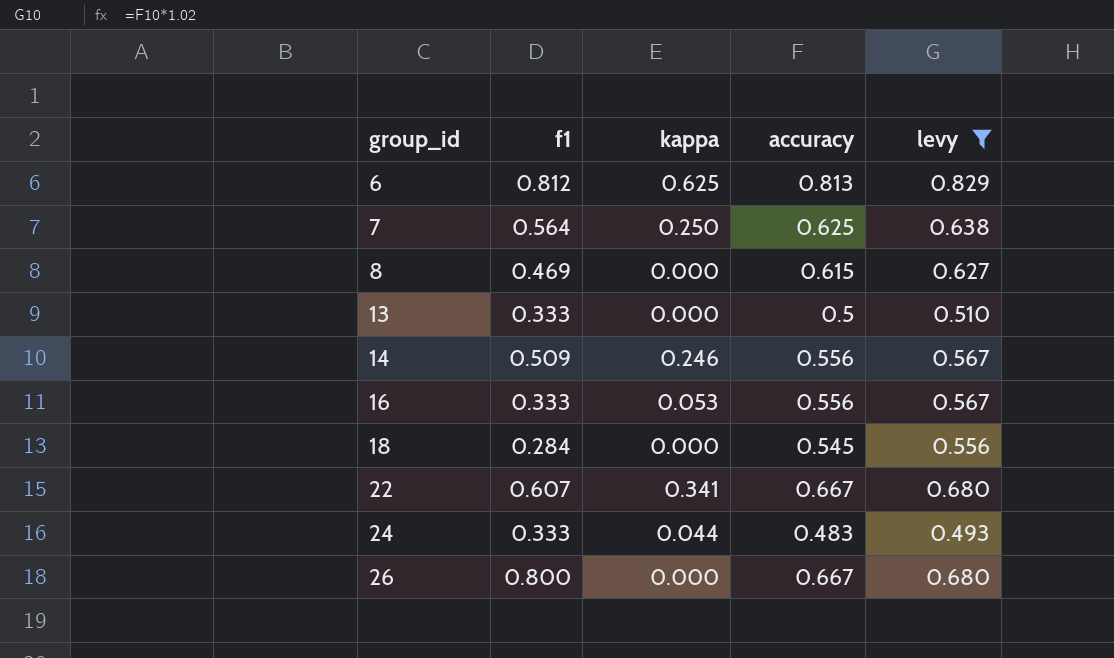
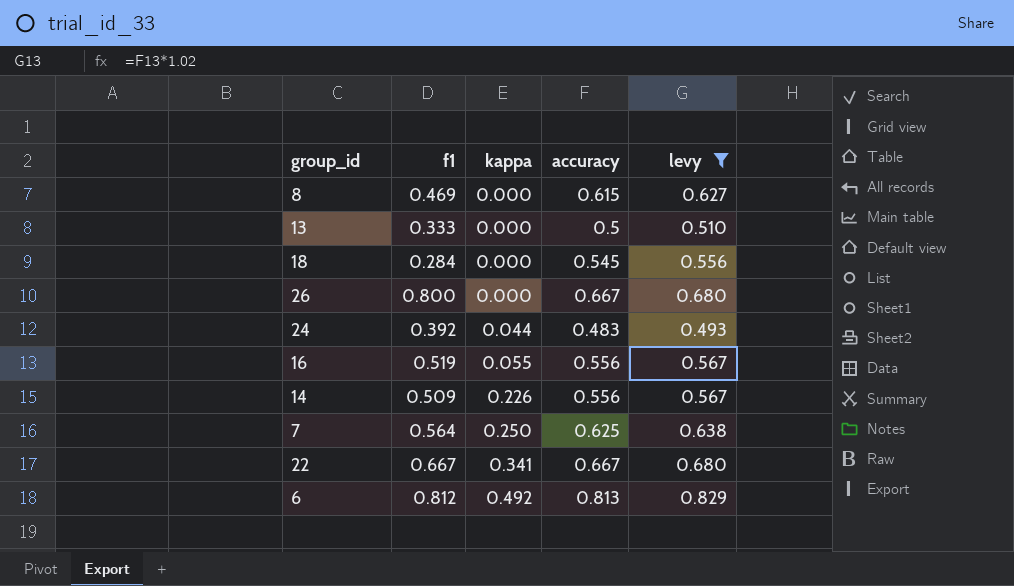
row order: group_id ascending -> kappa ascending
24 | f1: 0.333 -> 0.392
16 | f1: 0.333 -> 0.519
16 | kappa: 0.053 -> 0.055
14 | kappa: 0.246 -> 0.226
22 | f1: 0.607 -> 0.667
6 | kappa: 0.625 -> 0.492

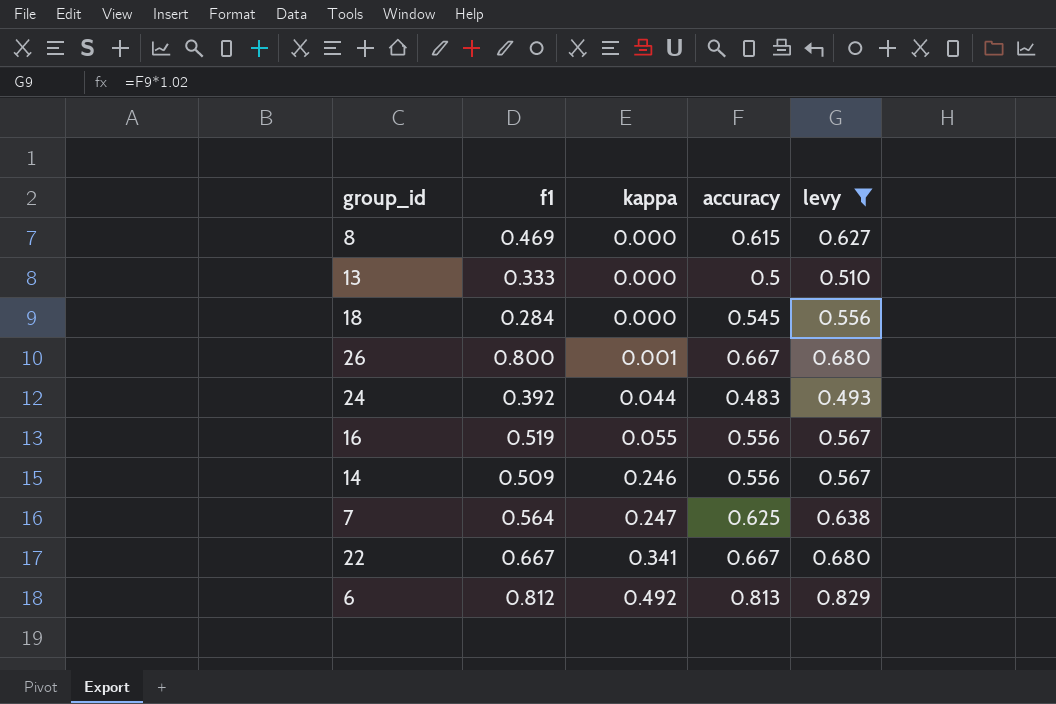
26 | kappa: 0.000 -> 0.001
14 | kappa: 0.226 -> 0.246
7 | kappa: 0.250 -> 0.247

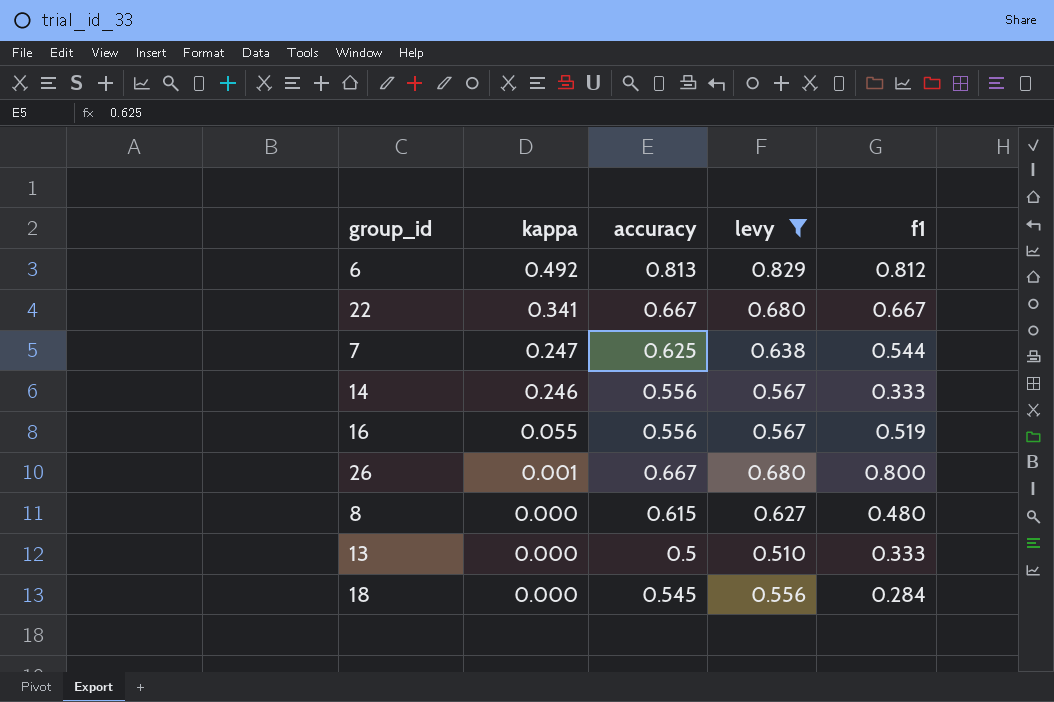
row order: kappa ascending -> kappa descending
column f1 | position: 2 -> 5
row 24: 0.392 | 0.044 | 0.483 | 0.493 -> none
7 | f1: 0.564 -> 0.544
14 | f1: 0.509 -> 0.333
8 | f1: 0.469 -> 0.480

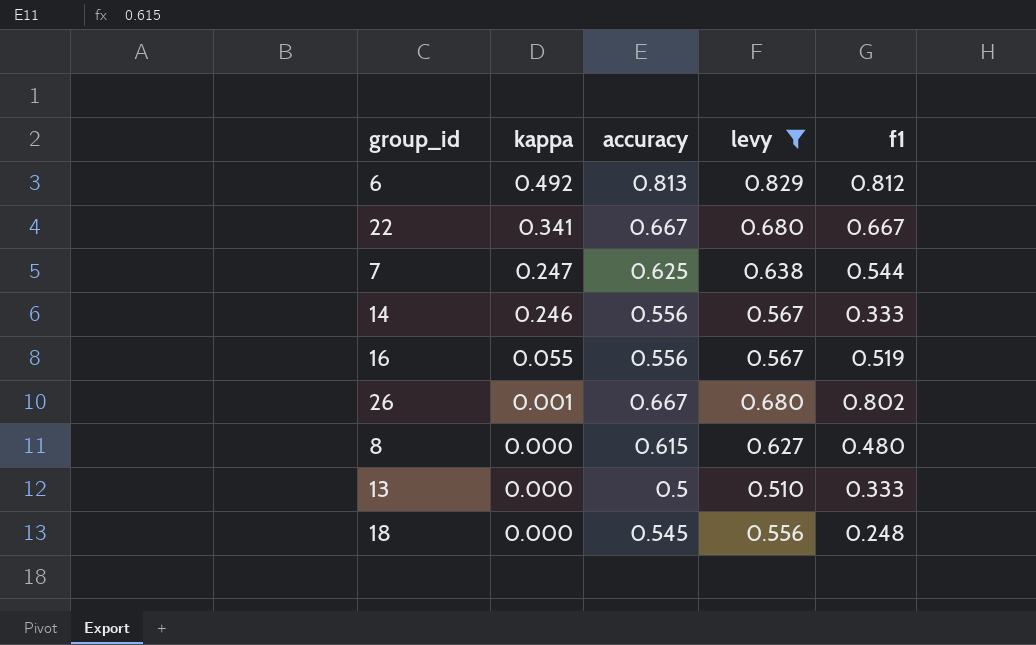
26 | f1: 0.800 -> 0.802
18 | f1: 0.284 -> 0.248

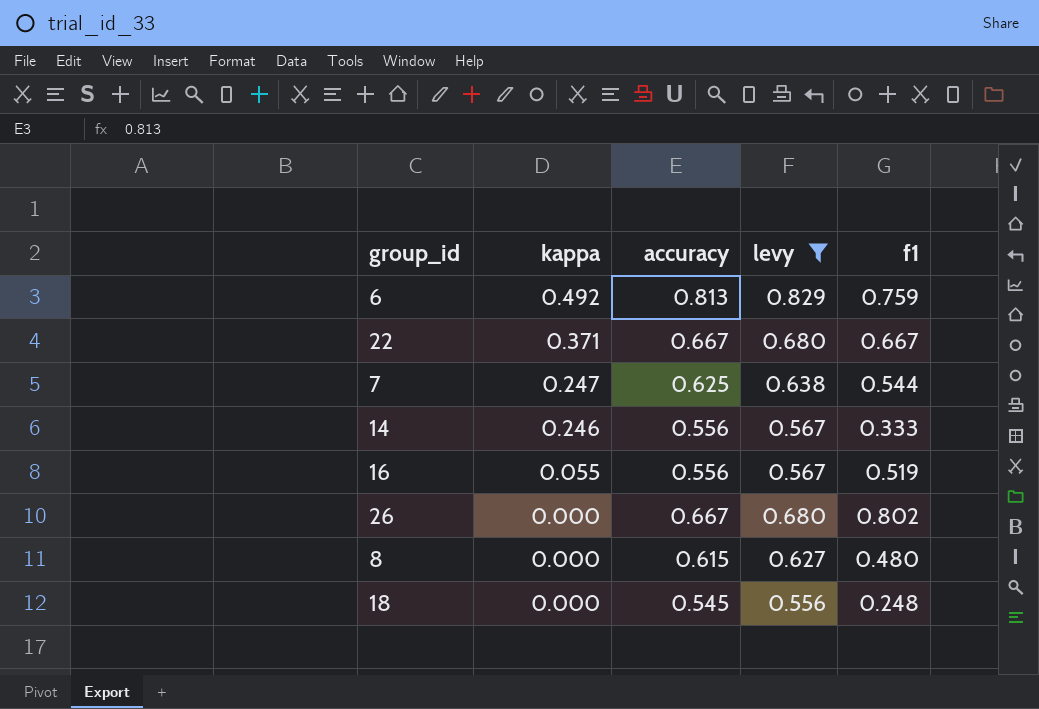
row 13: 0.000 | 0.5 | 0.510 | 0.333 -> none
6 | f1: 0.812 -> 0.759
22 | kappa: 0.341 -> 0.371
26 | kappa: 0.001 -> 0.000

